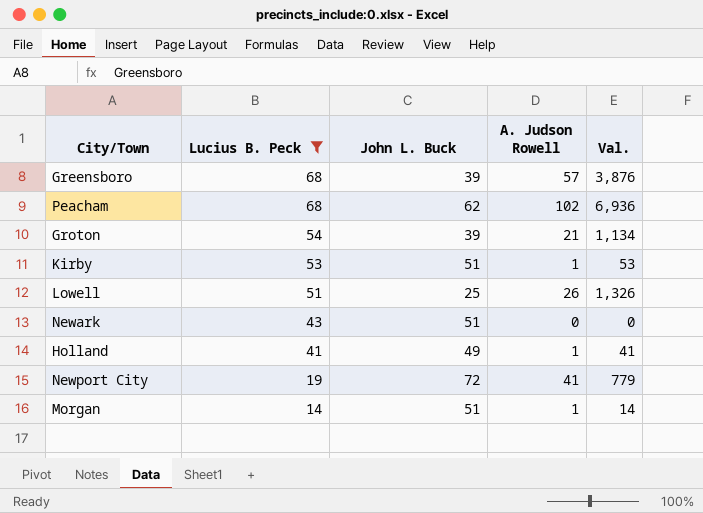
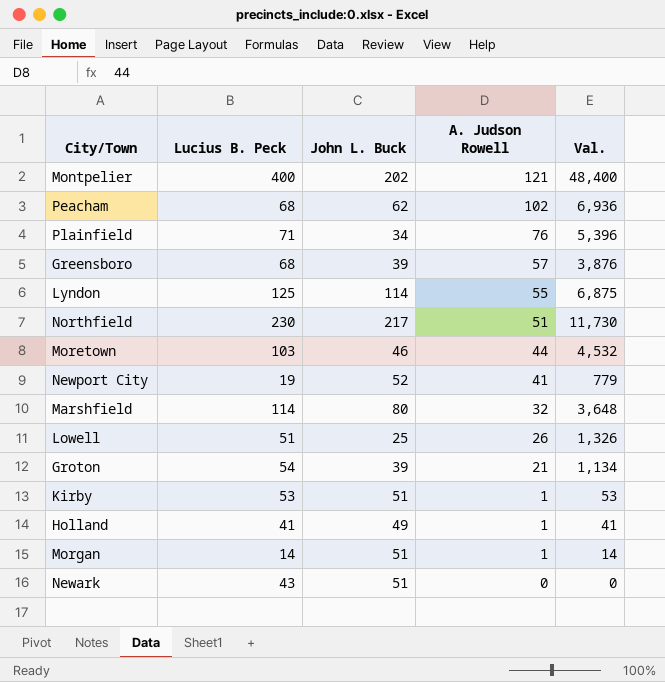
filter: Lucius B. Peck <= 68 -> none
row order: Lucius B. Peck descending -> A. Judson Rowell descending
Newport City | John L. Buck: 72 -> 52

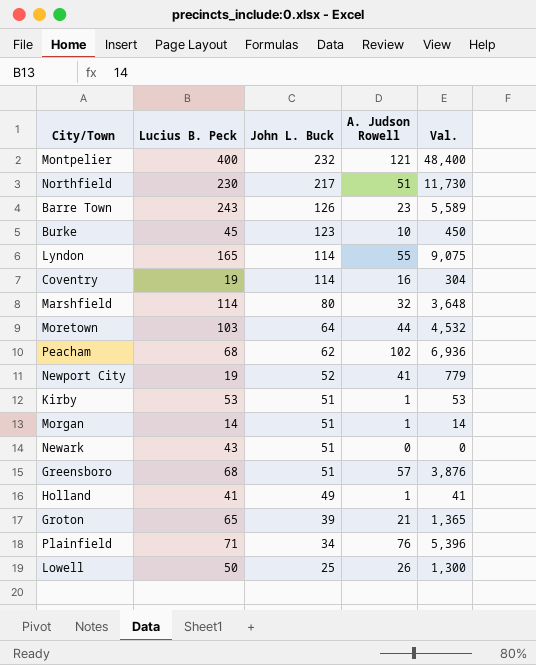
row order: A. Judson Rowell descending -> John L. Buck descending
Montpelier | John L. Buck: 202 -> 232
row Barre Town: none -> 243 | 126 | 23 | 5,589
row Burke: none -> 45 | 123 | 10 | 450
Lyndon | Lucius B. Peck: 125 -> 165
Lyndon | Val.: 6,875 -> 9,075
row Coventry: none -> 19 | 114 | 16 | 304
Moretown | John L. Buck: 46 -> 64
Greensboro | John L. Buck: 39 -> 51
Groton | Lucius B. Peck: 54 -> 65
Groton | Val.: 1,134 -> 1,365
Lowell | Lucius B. Peck: 51 -> 50
Lowell | Val.: 1,326 -> 1,300

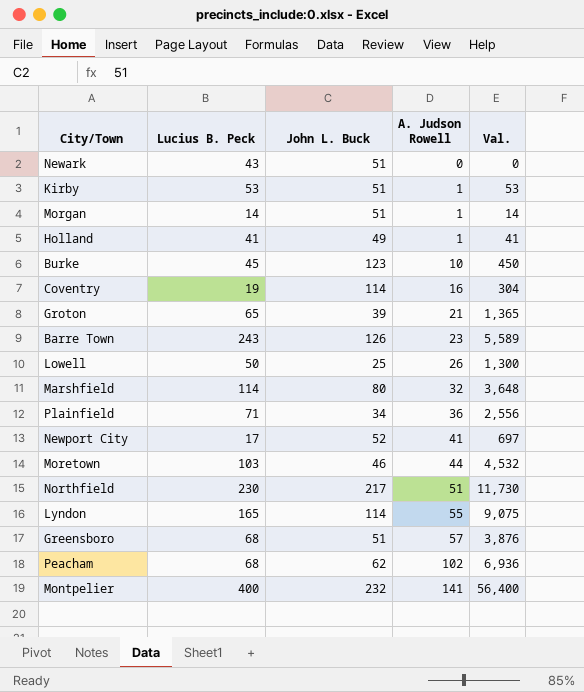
row order: John L. Buck descending -> A. Judson Rowell ascending
Plainfield | A. Judson Rowell: 76 -> 36
Plainfield | Val.: 5,396 -> 2,556
Newport City | Lucius B. Peck: 19 -> 17
Newport City | Val.: 779 -> 697
Moretown | John L. Buck: 64 -> 46
Montpelier | A. Judson Rowell: 121 -> 141
Montpelier | Val.: 48,400 -> 56,400

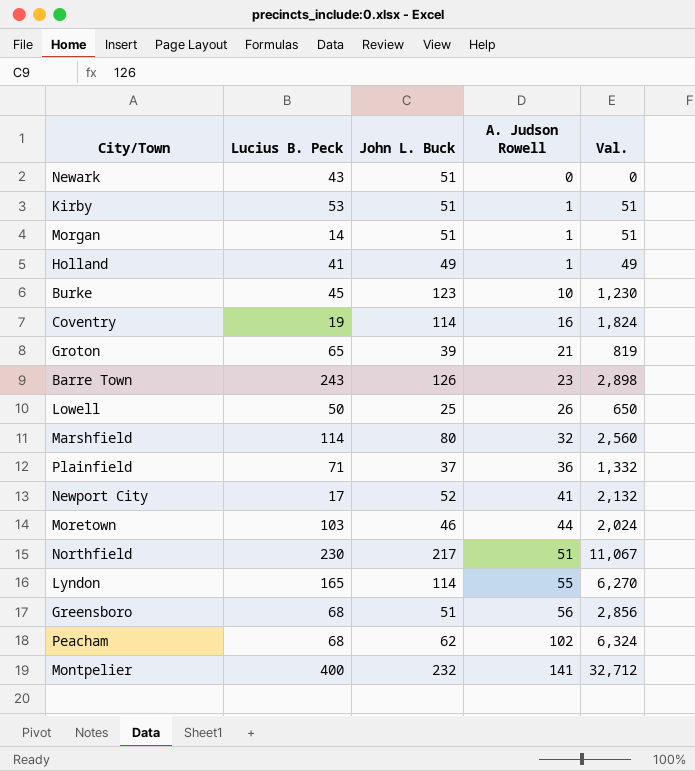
column Val. | formula: [Lucius B. Peck] * [A. Judson Rowell] -> [John L. Buck] * [A. Judson Rowell]
Plainfield | John L. Buck: 34 -> 37
Greensboro | A. Judson Rowell: 57 -> 56

